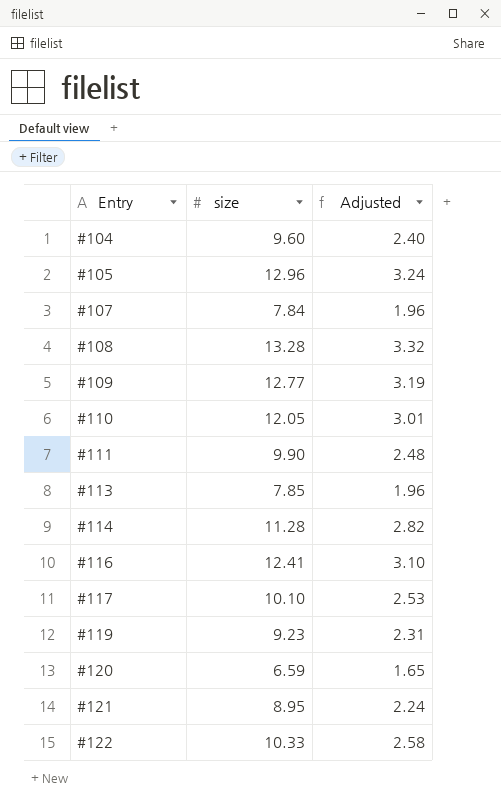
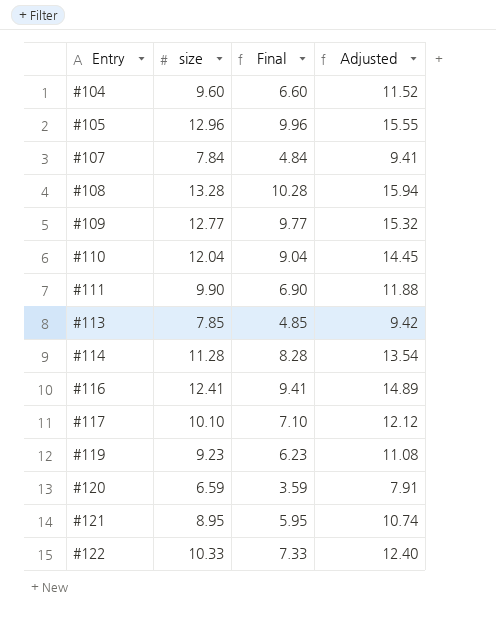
column Final | formula: none -> [size] - 3
column Adjusted | formula: [size] * 0.25 -> [size] * 1.2
#110 | size: 12.05 -> 12.04

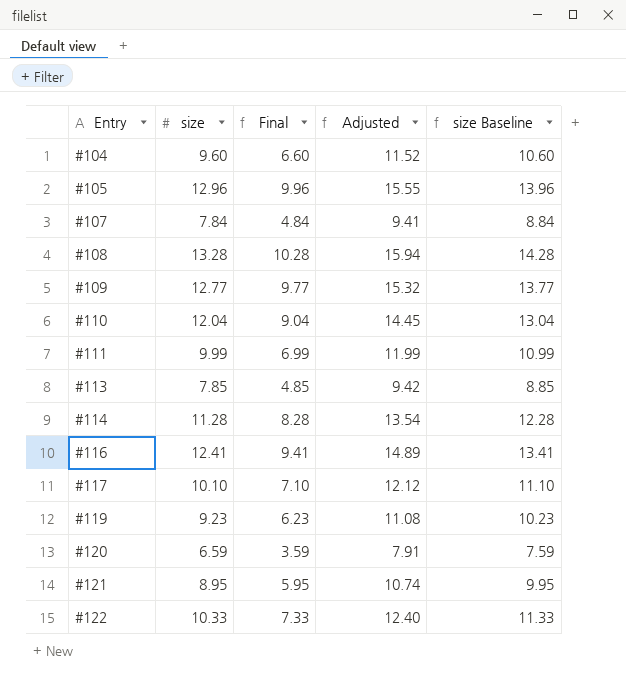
column size Baseline | formula: none -> [size] + 1
#111 | size: 9.90 -> 9.99
#111 | Final: 6.90 -> 6.99
#111 | Adjusted: 11.88 -> 11.99

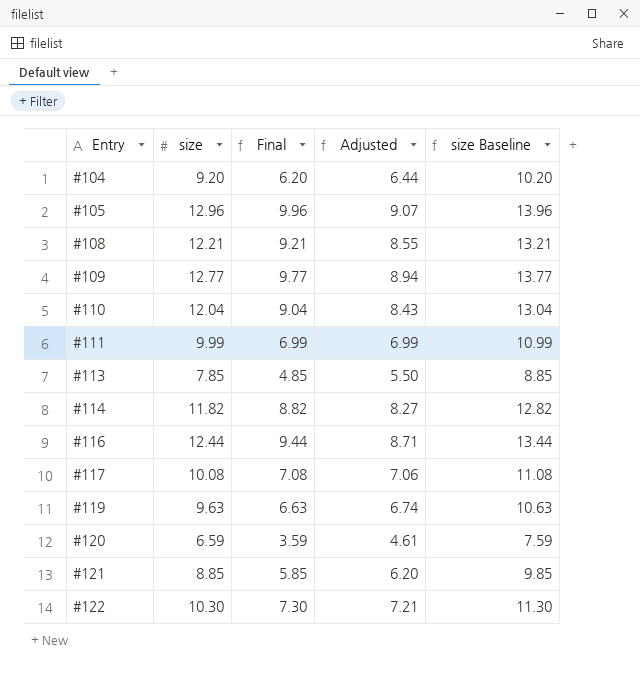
column Adjusted | formula: [size] * 1.2 -> [size] * 0.7
row #107: 7.84 | 4.84 | 9.41 | 8.84 -> none
#104 | size: 9.60 -> 9.20
#104 | Final: 6.60 -> 6.20
#104 | size Baseline: 10.60 -> 10.20
#108 | size: 13.28 -> 12.21
#108 | Final: 10.28 -> 9.21
#108 | size Baseline: 14.28 -> 13.21
#114 | size: 11.28 -> 11.82
#114 | Final: 8.28 -> 8.82
#114 | size Baseline: 12.28 -> 12.82
#116 | size: 12.41 -> 12.44
#116 | Final: 9.41 -> 9.44
#116 | size Baseline: 13.41 -> 13.44
#117 | size: 10.10 -> 10.08
#117 | Final: 7.10 -> 7.08
#117 | size Baseline: 11.10 -> 11.08
#119 | size: 9.23 -> 9.63
#119 | Final: 6.23 -> 6.63
#119 | size Baseline: 10.23 -> 10.63
#121 | size: 8.95 -> 8.85
#121 | Final: 5.95 -> 5.85
#121 | size Baseline: 9.95 -> 9.85
#122 | size: 10.33 -> 10.30
#122 | Final: 7.33 -> 7.30
#122 | size Baseline: 11.33 -> 11.30

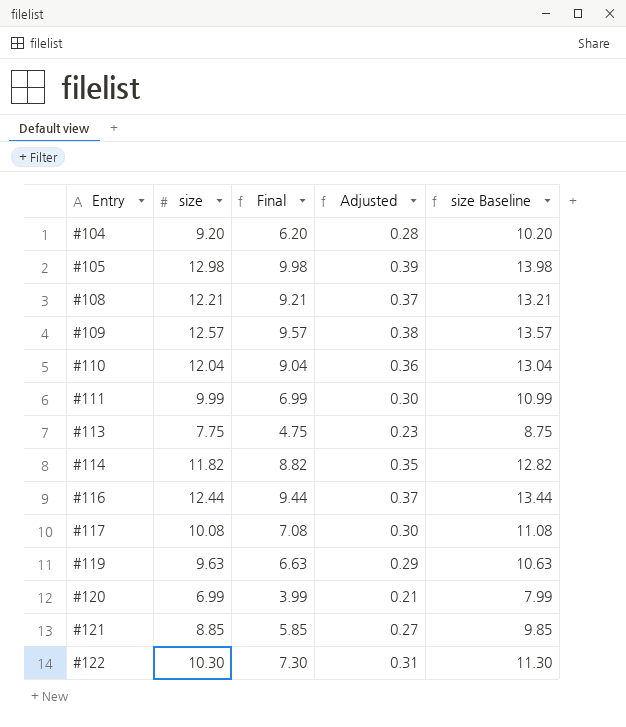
column Adjusted | formula: [size] * 0.7 -> [size] * 0.03
#105 | size: 12.96 -> 12.98
#105 | Final: 9.96 -> 9.98
#105 | size Baseline: 13.96 -> 13.98
#109 | size: 12.77 -> 12.57
#109 | Final: 9.77 -> 9.57
#109 | size Baseline: 13.77 -> 13.57
#113 | size: 7.85 -> 7.75
#113 | Final: 4.85 -> 4.75
#113 | size Baseline: 8.85 -> 8.75
#120 | size: 6.59 -> 6.99
#120 | Final: 3.59 -> 3.99
#120 | size Baseline: 7.59 -> 7.99

